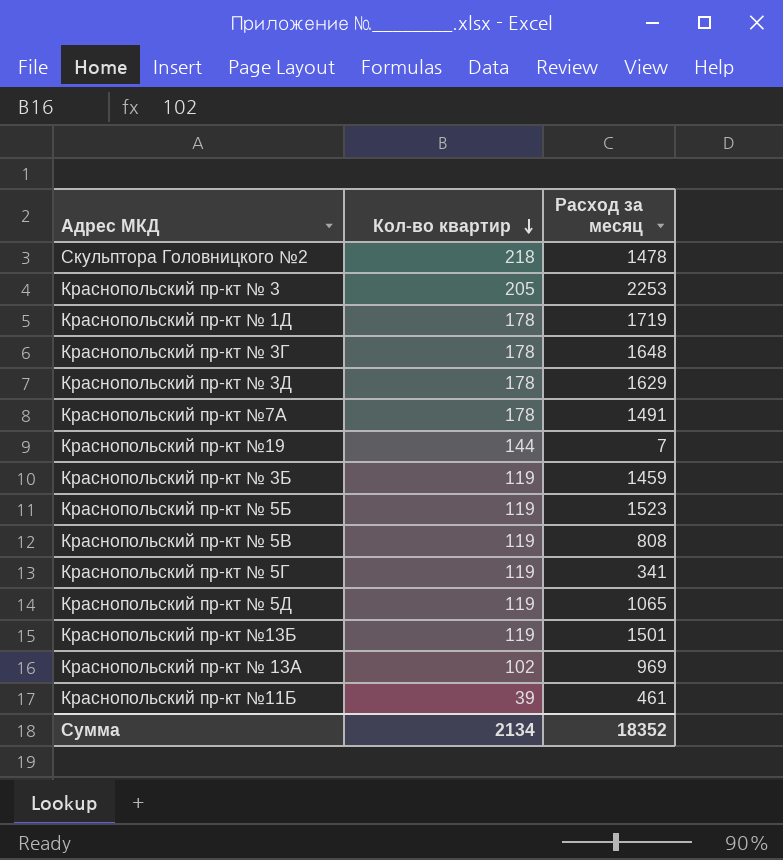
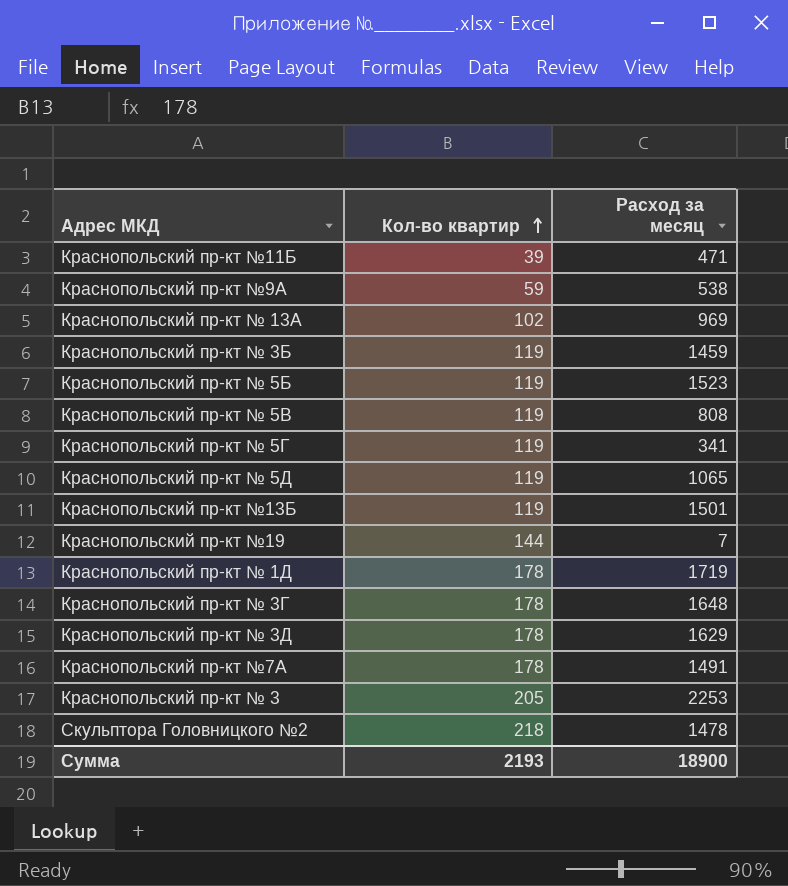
row order: Кол-во квартир descending -> Кол-во квартир ascending
Краснопольский пр-кт №11Б | Расход за месяц: 461 -> 471
row Краснопольский пр-кт №9А: none -> 59 | 538
Сумма | Кол-во квартир: 2134 -> 2193
Сумма | Расход за месяц: 18352 -> 18900

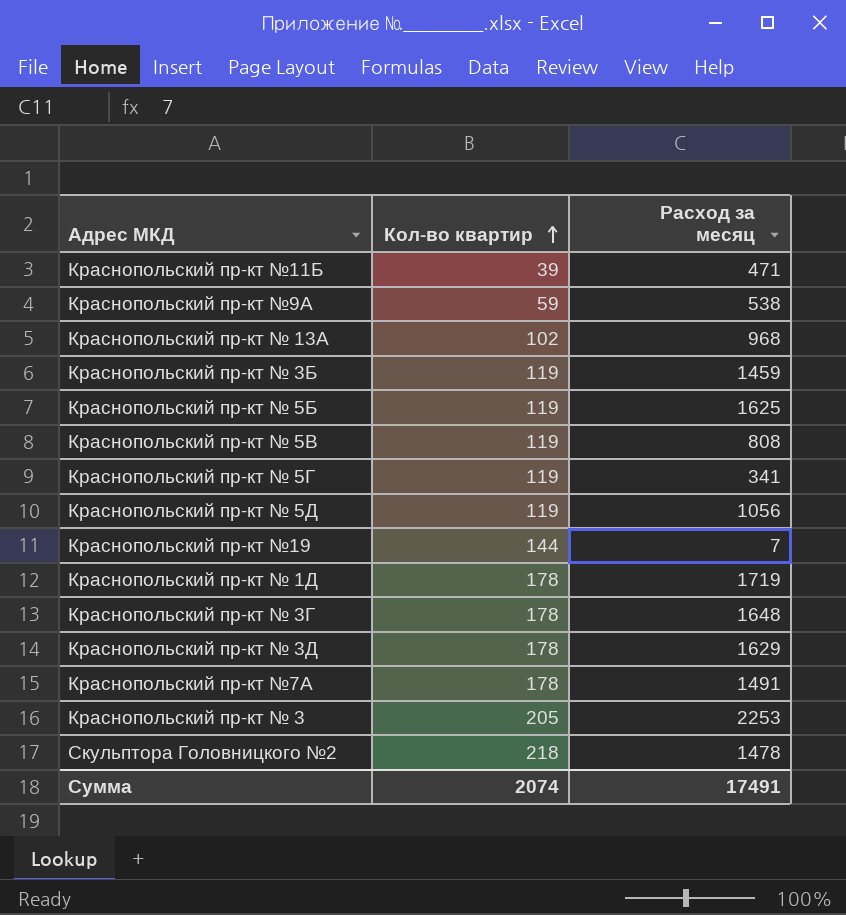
row Краснопольский пр-кт №13Б: 119 | 1501 -> none
Краснопольский пр-кт № 13А | Расход за месяц: 969 -> 968
Краснопольский пр-кт № 5Б | Расход за месяц: 1523 -> 1625
Краснопольский пр-кт № 5Д | Расход за месяц: 1065 -> 1056
Сумма | Кол-во квартир: 2193 -> 2074
Сумма | Расход за месяц: 18900 -> 17491

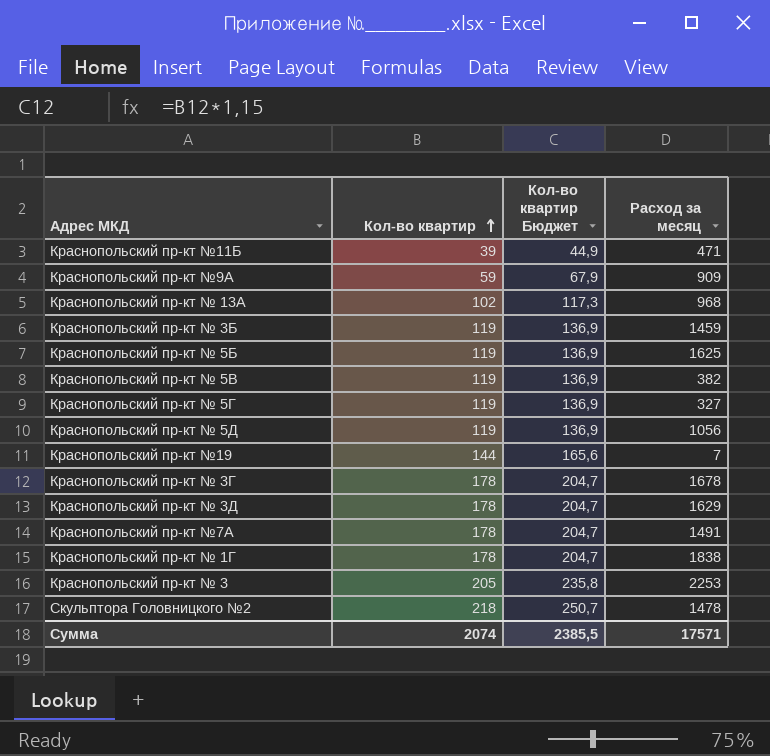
column Кол-во квартир Бюджет | formula: none -> [Кол-во квартир] * 1,15
row Краснопольский пр-кт № 1Д: 178 | 1719 -> none
Краснопольский пр-кт №9А | Расход за месяц: 538 -> 909
Краснопольский пр-кт № 5В | Расход за месяц: 808 -> 382
Краснопольский пр-кт № 5Г | Расход за месяц: 341 -> 327
Краснопольский пр-кт № 3Г | Расход за месяц: 1648 -> 1678
row Краснопольский пр-кт № 1Г: none -> 178 | 204,7 | 1838
Сумма | Расход за месяц: 17491 -> 17571

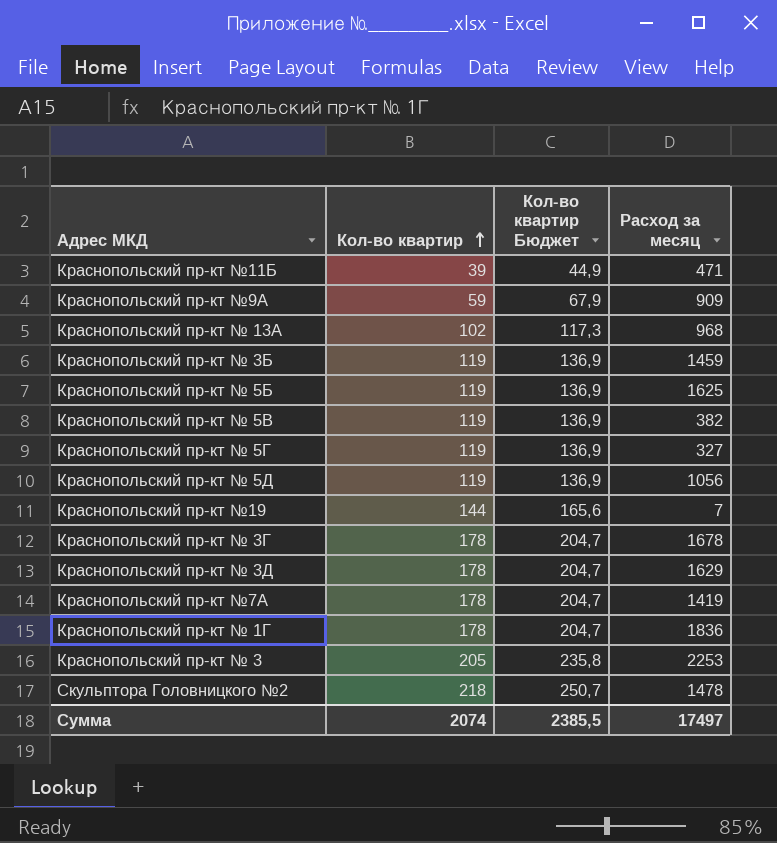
Краснопольский пр-кт №7А | Расход за месяц: 1491 -> 1419
Краснопольский пр-кт № 1Г | Расход за месяц: 1838 -> 1836
Сумма | Расход за месяц: 17571 -> 17497

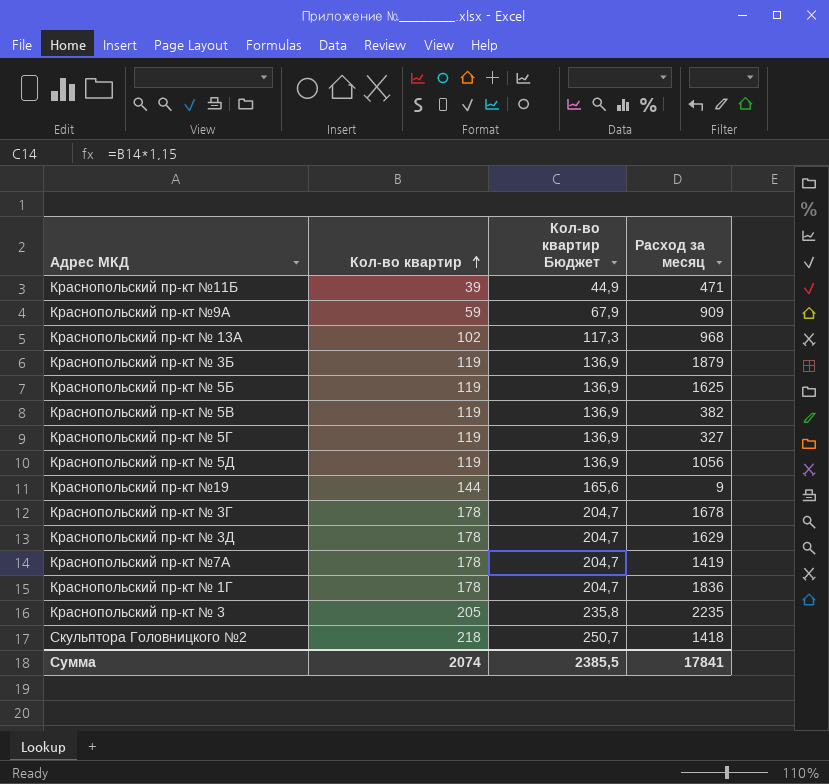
Краснопольский пр-кт № 3Б | Расход за месяц: 1459 -> 1879
Краснопольский пр-кт №19 | Расход за месяц: 7 -> 9
Краснопольский пр-кт № 3 | Расход за месяц: 2253 -> 2235
Скульптора Головницкого №2 | Расход за месяц: 1478 -> 1418
Сумма | Расход за месяц: 17497 -> 17841

